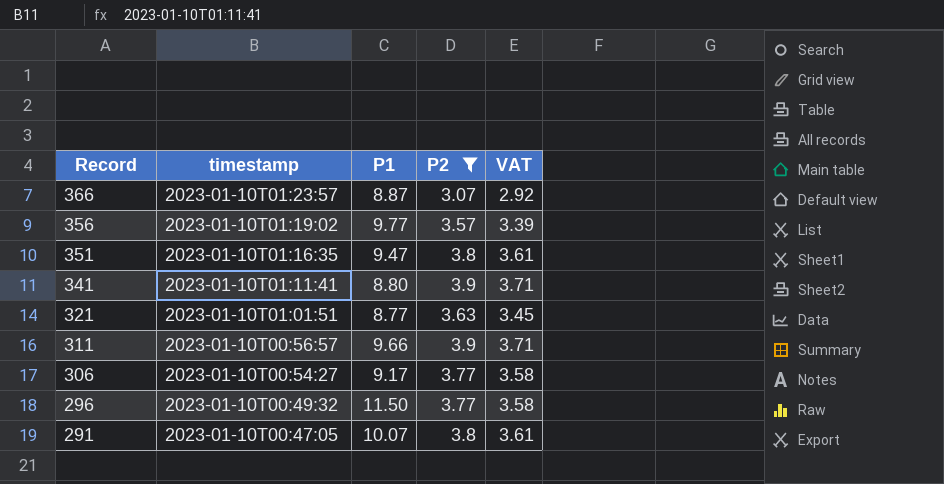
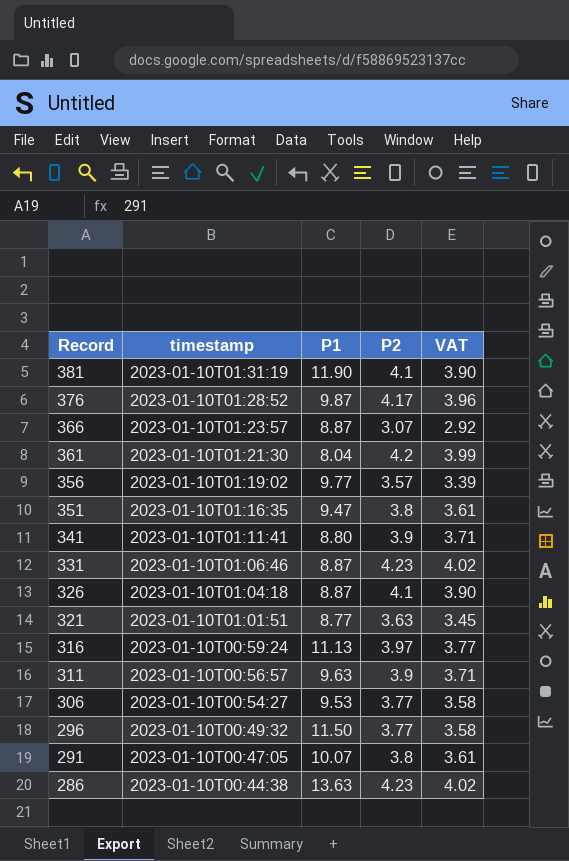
filter: P2 <= 3.9 -> none
311 | P1: 9.66 -> 9.63
306 | P1: 9.17 -> 9.53

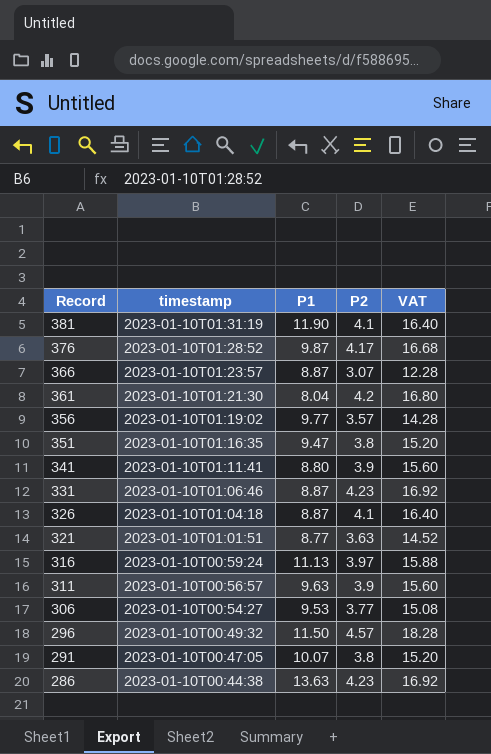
column VAT | formula: [P2] * 0.95 -> [P2] * 4
296 | P2: 3.77 -> 4.57

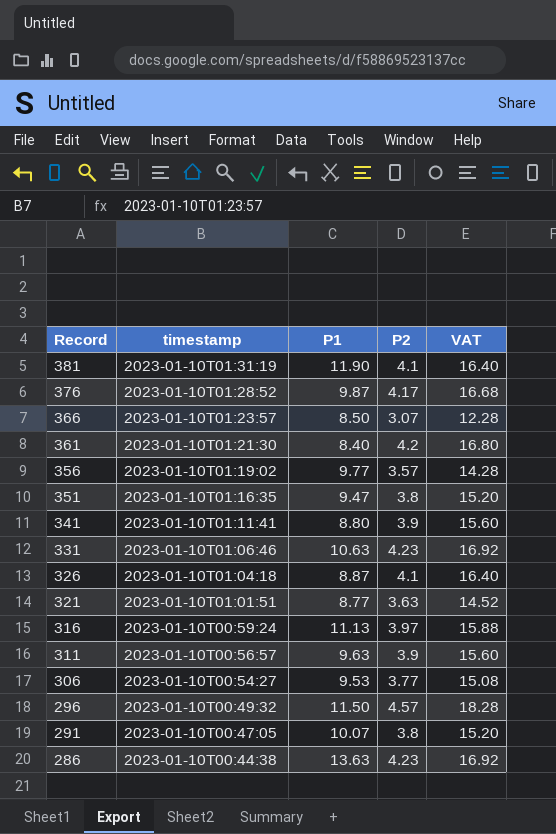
366 | P1: 8.87 -> 8.50
361 | P1: 8.04 -> 8.40
331 | P1: 8.87 -> 10.63

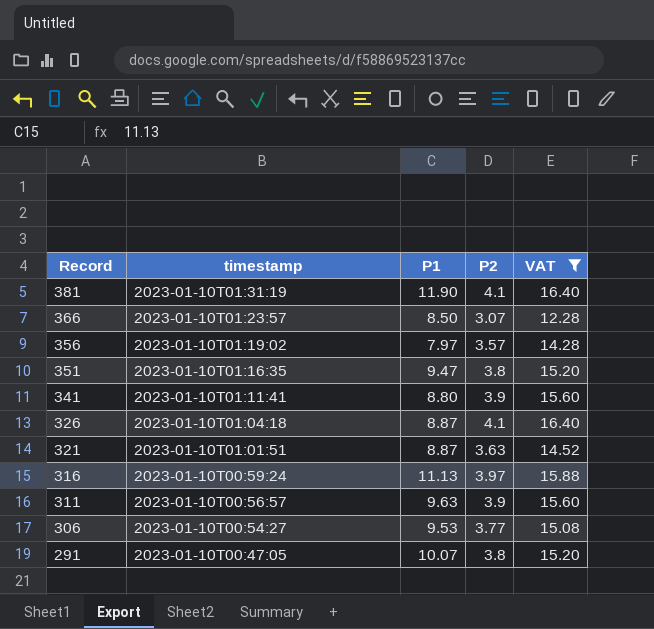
filter: none -> VAT <= 16.40
356 | P1: 9.77 -> 7.97
321 | P1: 8.77 -> 8.87

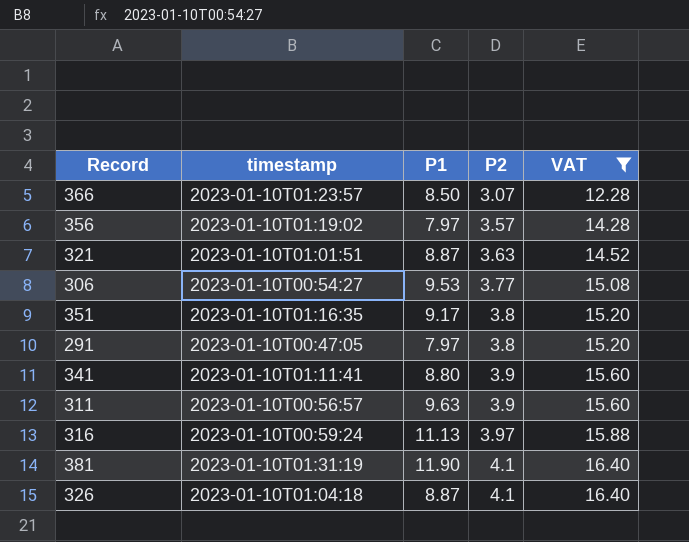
row order: Record descending -> P2 ascending
351 | P1: 9.47 -> 9.17
291 | P1: 10.07 -> 7.97

